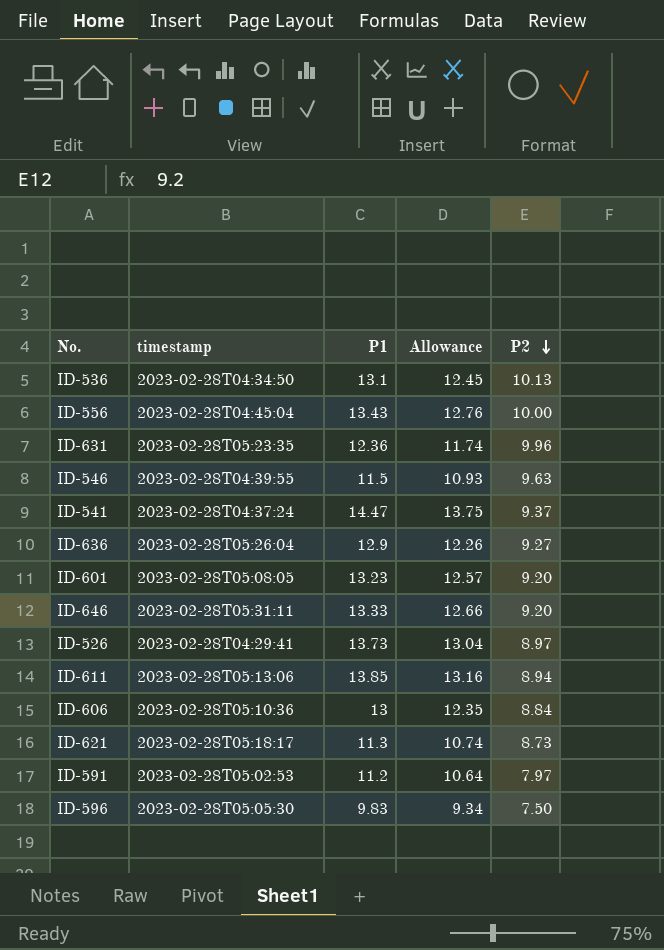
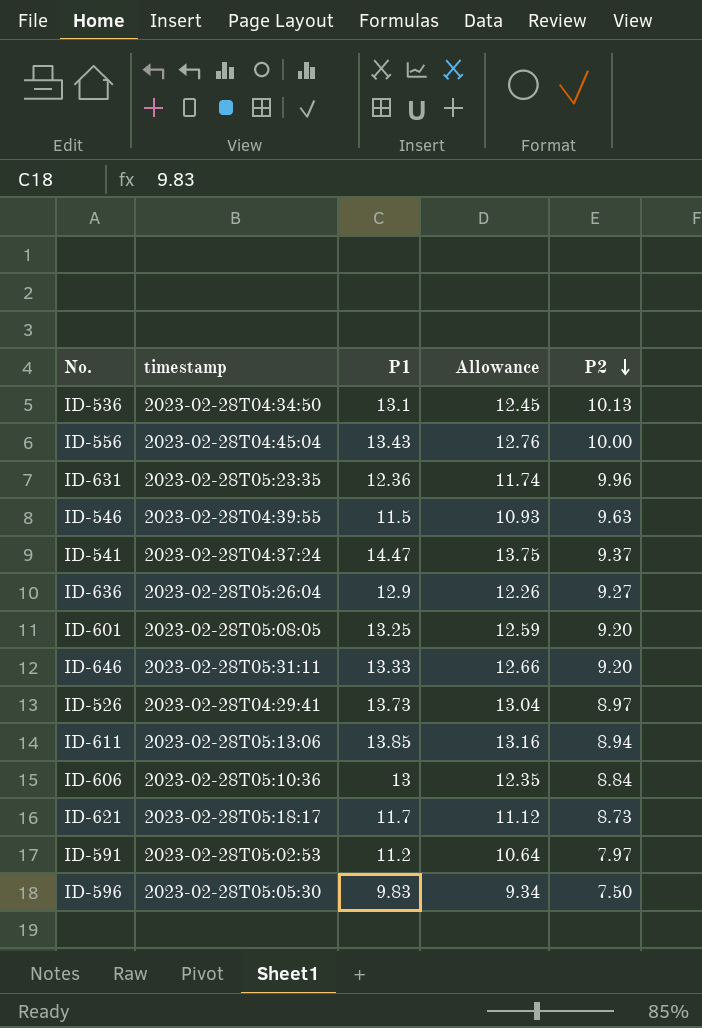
ID-601 | P1: 13.23 -> 13.25
ID-601 | Allowance: 12.57 -> 12.59
ID-621 | P1: 11.3 -> 11.7
ID-621 | Allowance: 10.74 -> 11.12

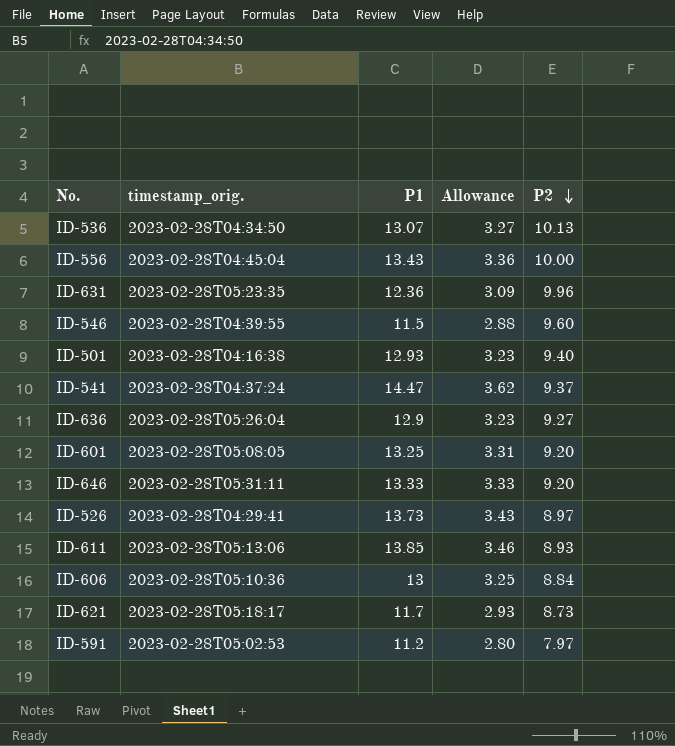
column name: timestamp -> timestamp_orig.
column Allowance | formula: [P1] * 0.95 -> [P1] * 0.25
row ID-596: 2023-02-28T05:05:30 | 9.83 | 9.34 | 7.50 -> none
ID-536 | P1: 13.1 -> 13.07
ID-546 | P2: 9.63 -> 9.60
row ID-501: none -> 2023-02-28T04:16:38 | 12.93 | 3.23 | 9.40
ID-611 | P2: 8.94 -> 8.93

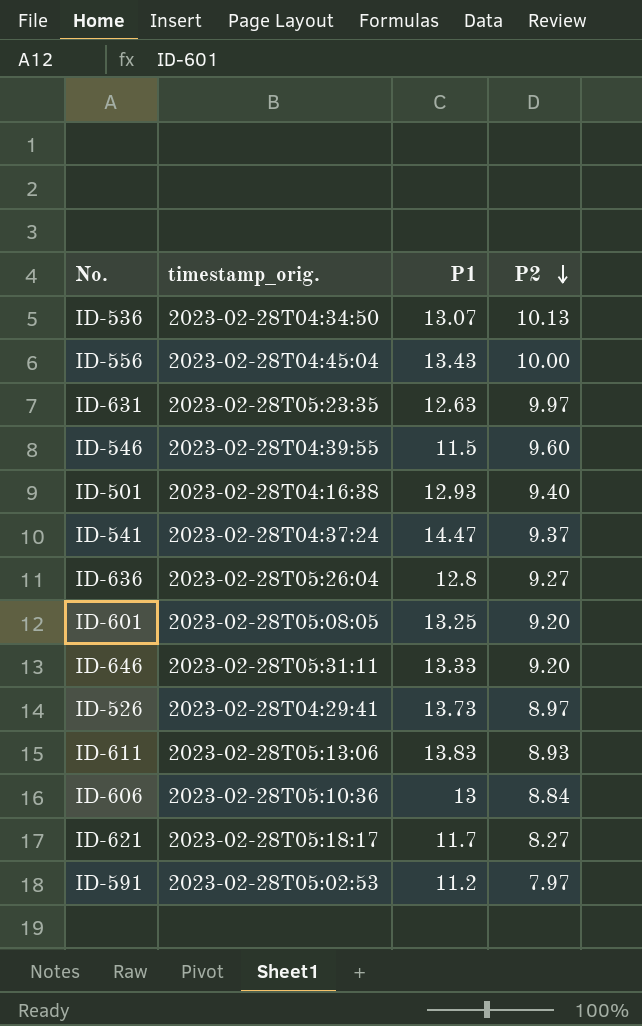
column Allowance | formula: [P1] * 0.25 -> none
ID-631 | P1: 12.36 -> 12.63
ID-631 | P2: 9.96 -> 9.97
ID-636 | P1: 12.9 -> 12.8
ID-611 | P1: 13.85 -> 13.83
ID-621 | P2: 8.73 -> 8.27

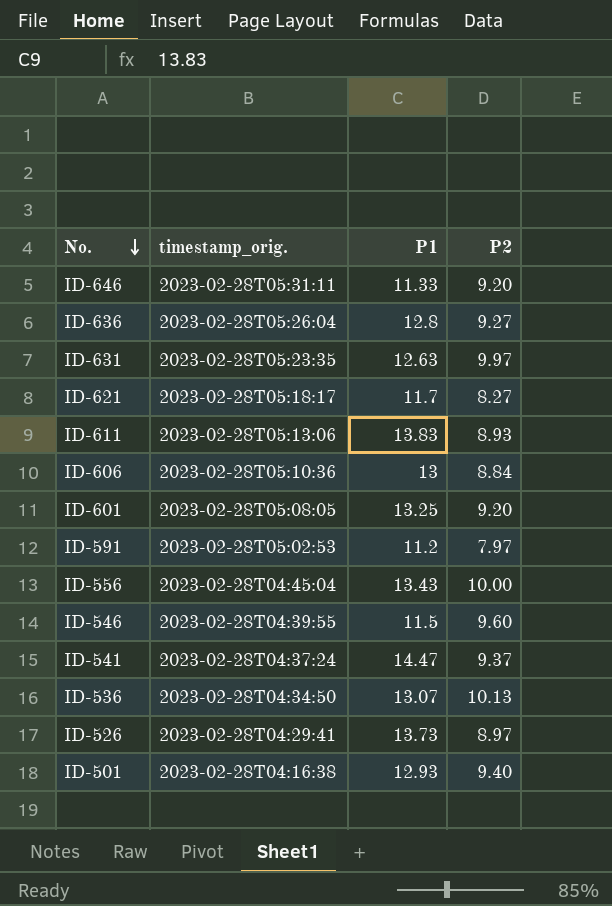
row order: P2 descending -> No. descending
ID-646 | P1: 13.33 -> 11.33

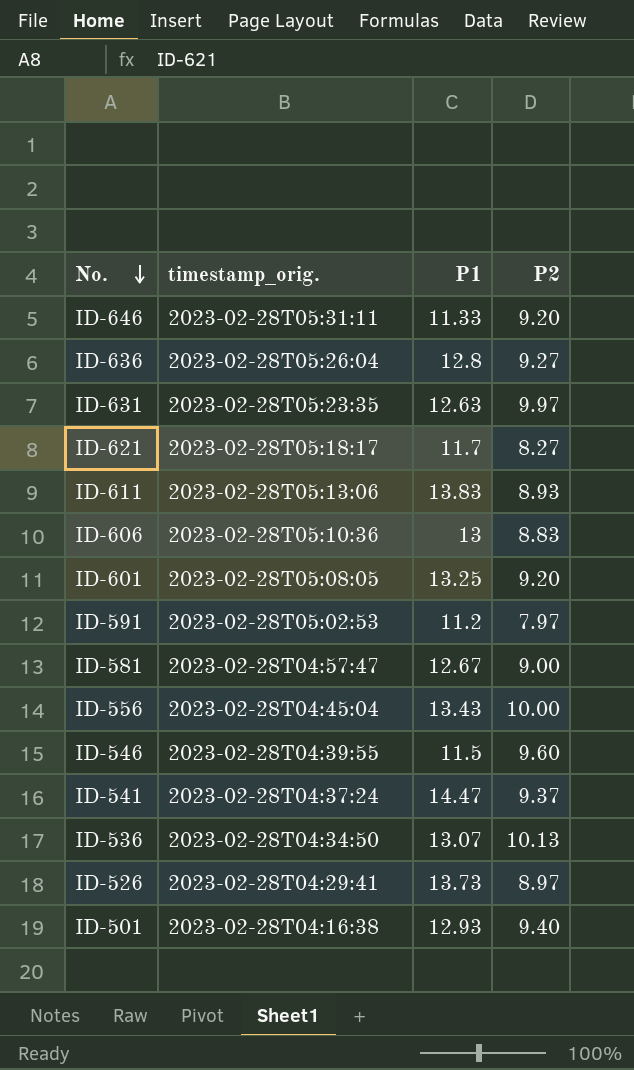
ID-606 | P2: 8.84 -> 8.83
row ID-581: none -> 2023-02-28T04:57:47 | 12.67 | 9.00

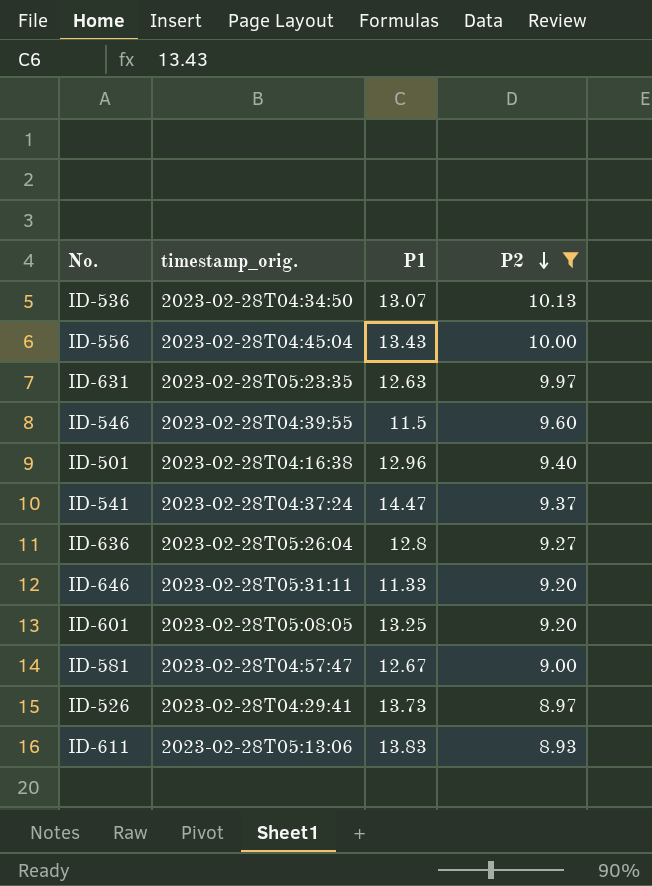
filter: none -> P2 >= 8.93
row order: No. descending -> P2 descending
ID-501 | P1: 12.93 -> 12.96

